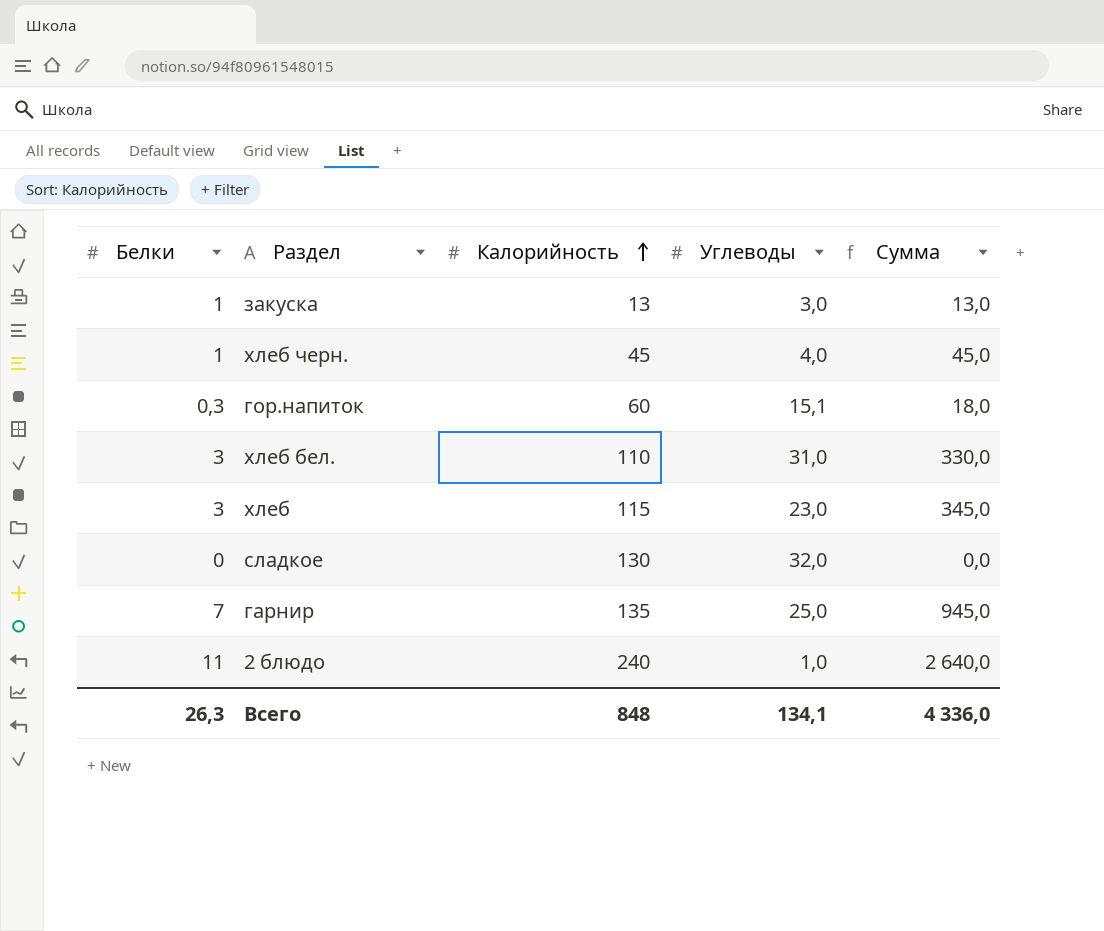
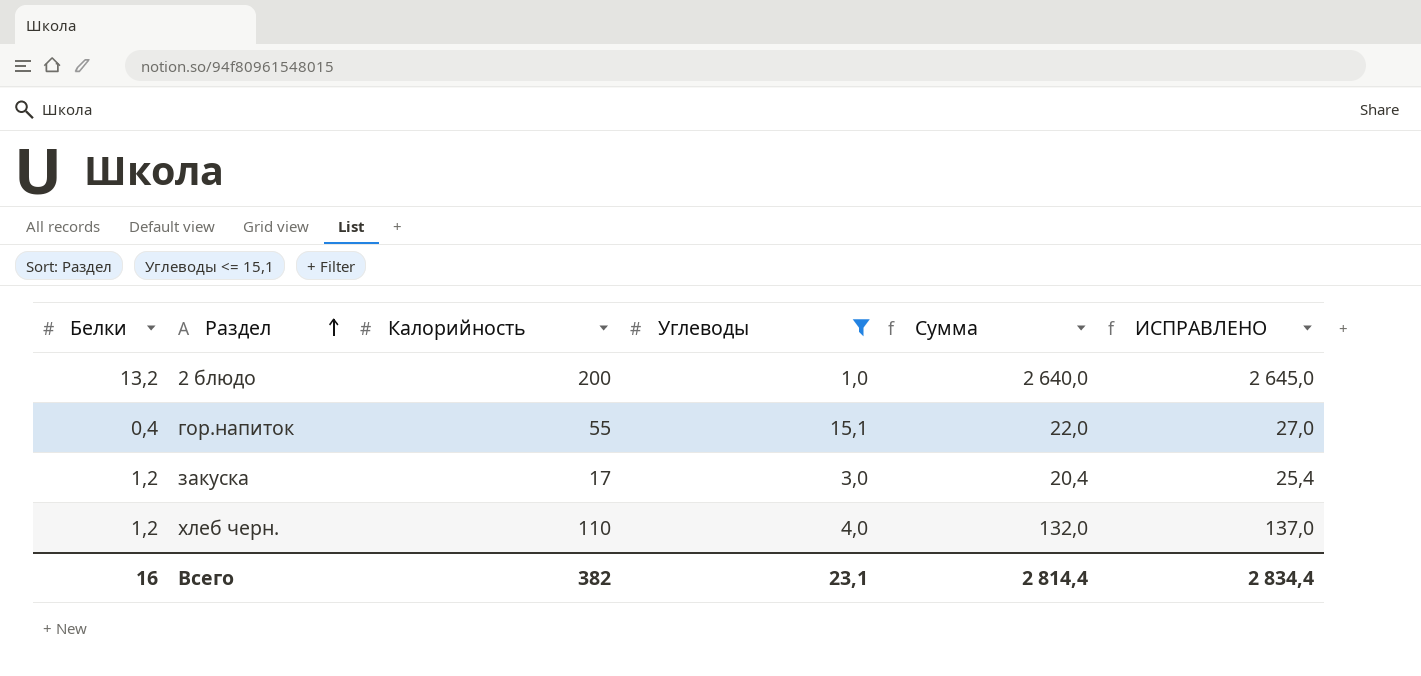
filter: none -> Углеводы <= 15,1
row order: Калорийность ascending -> Раздел ascending
column ИСПРАВЛЕНО | formula: none -> [Сумма] + 5
2 блюдо | Белки: 11 -> 13,2
2 блюдо | Калорийность: 240 -> 200
гор.напиток | Белки: 0,3 -> 0,4
гор.напиток | Калорийность: 60 -> 55
гор.напиток | Сумма: 18,0 -> 22,0
закуска | Белки: 1 -> 1,2
закуска | Калорийность: 13 -> 17
закуска | Сумма: 13,0 -> 20,4
хлеб черн. | Белки: 1 -> 1,2
хлеб черн. | Калорийность: 45 -> 110
хлеб черн. | Сумма: 45,0 -> 132,0
Всего | Белки: 26,3 -> 16
Всего | Калорийность: 848 -> 382
Всего | Углеводы: 134,1 -> 23,1
Всего | Сумма: 4 336,0 -> 2 814,4

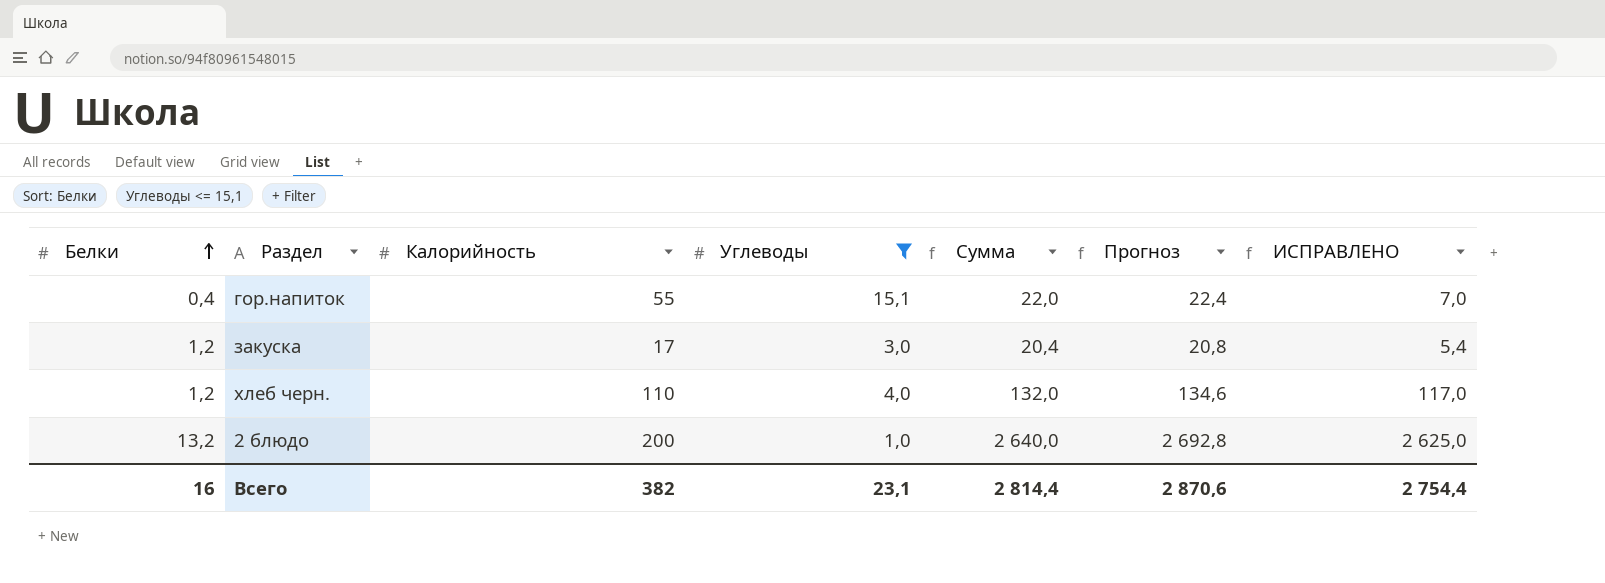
row order: Раздел ascending -> Белки ascending
column Прогноз | formula: none -> [Сумма] * 1,02
column ИСПРАВЛЕНО | formula: [Сумма] + 5 -> [Сумма] - 15
Всего | ИСПРАВЛЕНО: 2 834,4 -> 2 754,4

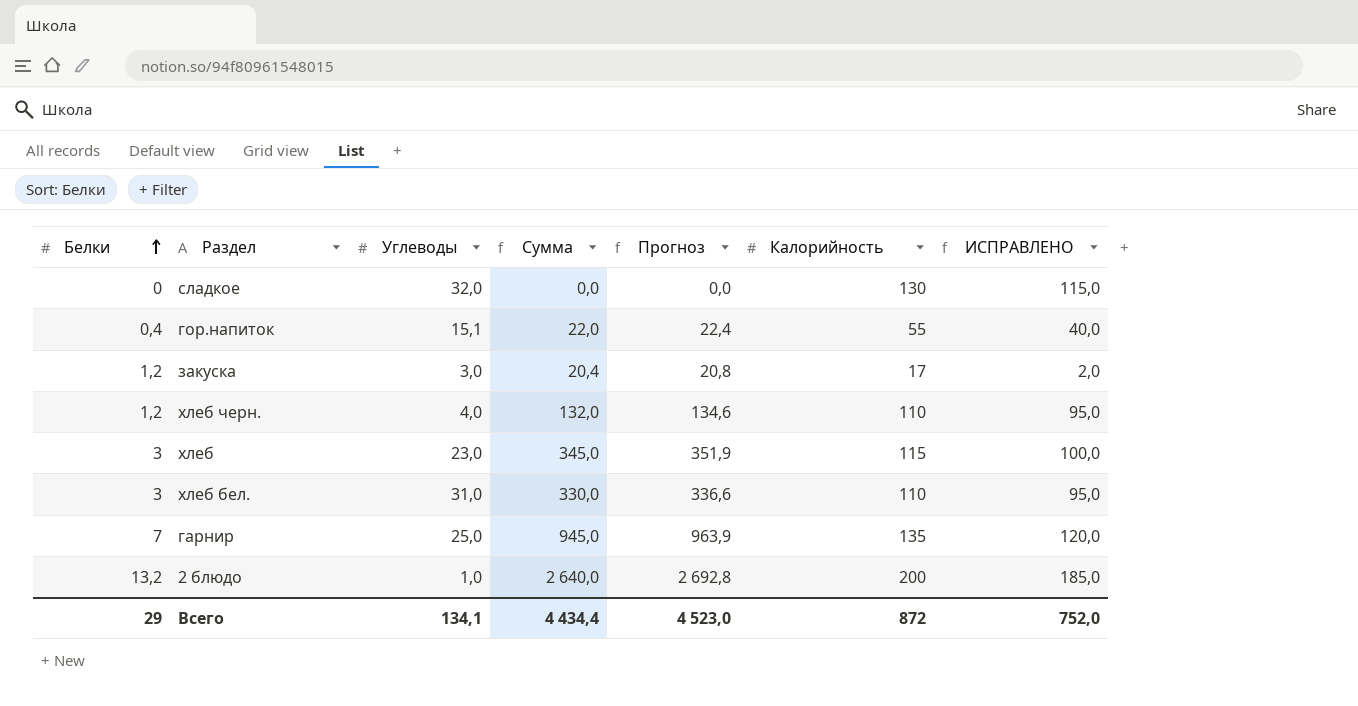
filter: Углеводы <= 15,1 -> none
column Калорийность | position: 3 -> 6
column ИСПРАВЛЕНО | formula: [Сумма] - 15 -> [Калорийность] - 15
Всего | Белки: 16 -> 29
Всего | Углеводы: 23,1 -> 134,1
Всего | Сумма: 2 814,4 -> 4 434,4
Всего | Прогноз: 2 870,6 -> 4 523,0
Всего | Калорийность: 382 -> 872
Всего | ИСПРАВЛЕНО: 2 754,4 -> 752,0

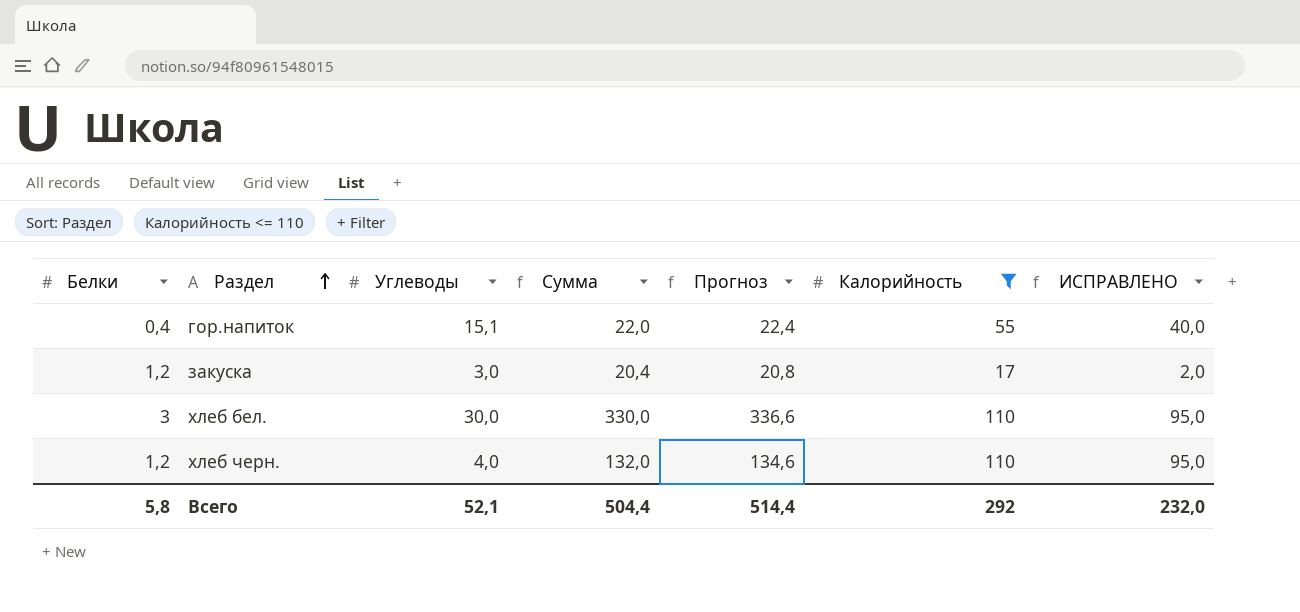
filter: none -> Калорийность <= 110
row order: Белки ascending -> Раздел ascending
хлеб бел. | Углеводы: 31,0 -> 30,0
Всего | Белки: 29 -> 5,8
Всего | Углеводы: 134,1 -> 52,1
Всего | Сумма: 4 434,4 -> 504,4
Всего | Прогноз: 4 523,0 -> 514,4
Всего | Калорийность: 872 -> 292
Всего | ИСПРАВЛЕНО: 752,0 -> 232,0

